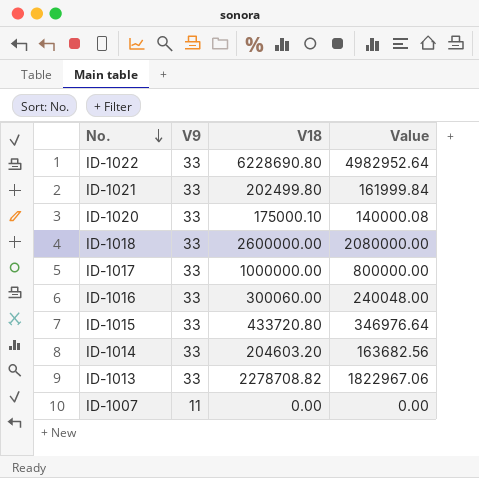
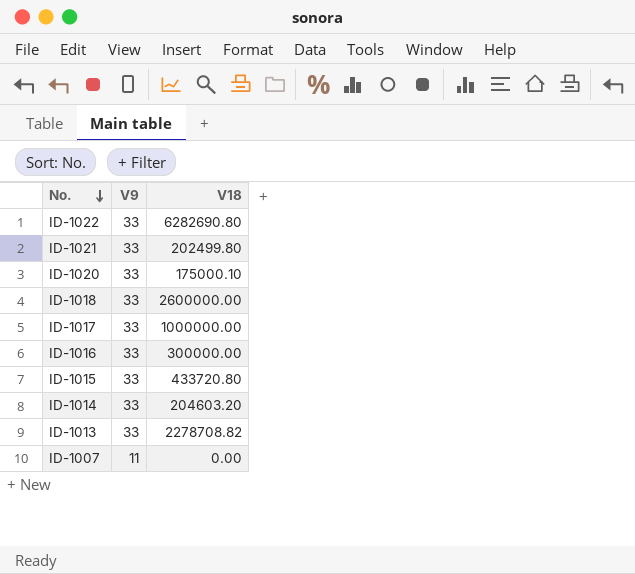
column Value | formula: [V18] * 0.8 -> none
ID-1022 | V18: 6228690.80 -> 6282690.80
ID-1016 | V18: 300060.00 -> 300000.00

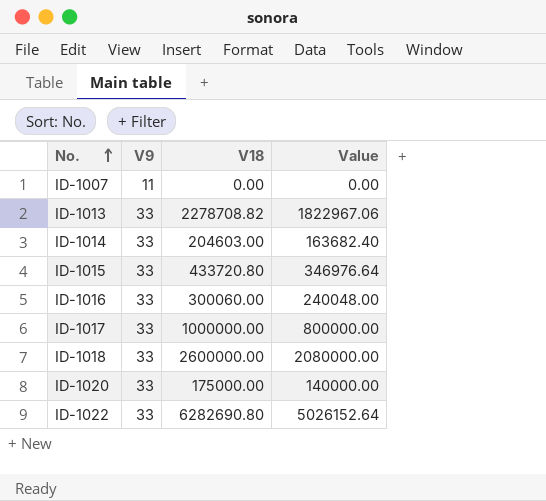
row order: No. descending -> No. ascending
column Value | formula: none -> [V18] * 0.8
row ID-1021: 33 | 202499.80 -> none
ID-1014 | V18: 204603.20 -> 204603.00
ID-1016 | V18: 300000.00 -> 300060.00
ID-1020 | V18: 175000.10 -> 175000.00

